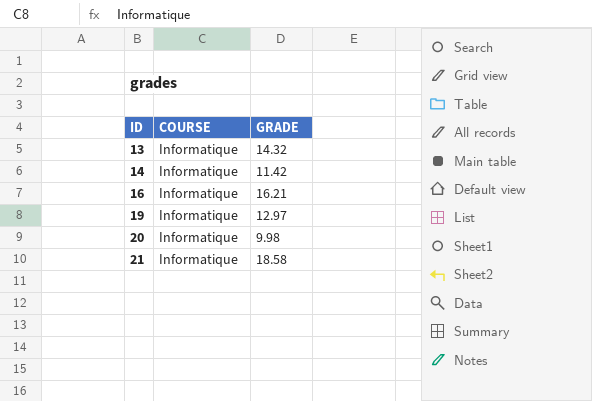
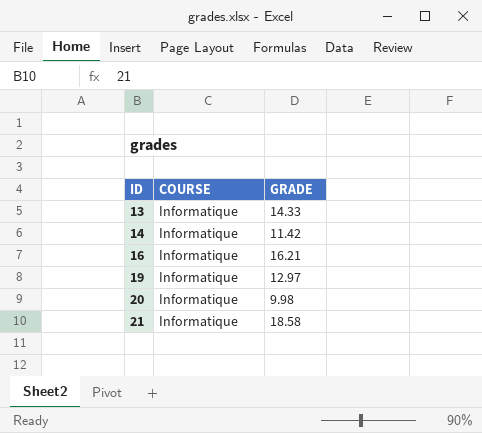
13 | GRADE: 14.32 -> 14.33

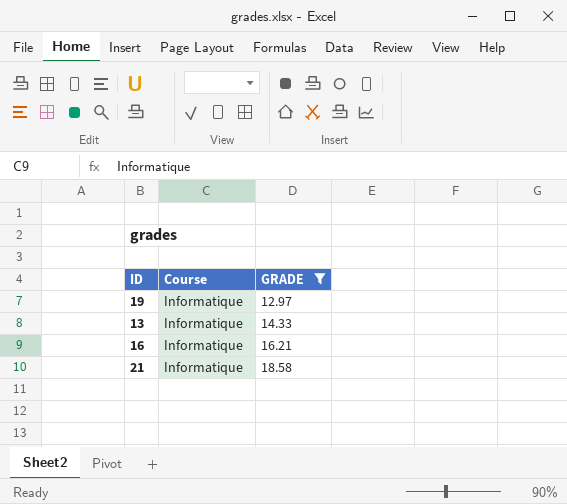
filter: none -> GRADE >= 12.97
row order: ID ascending -> GRADE ascending
column name: COURSE -> Course

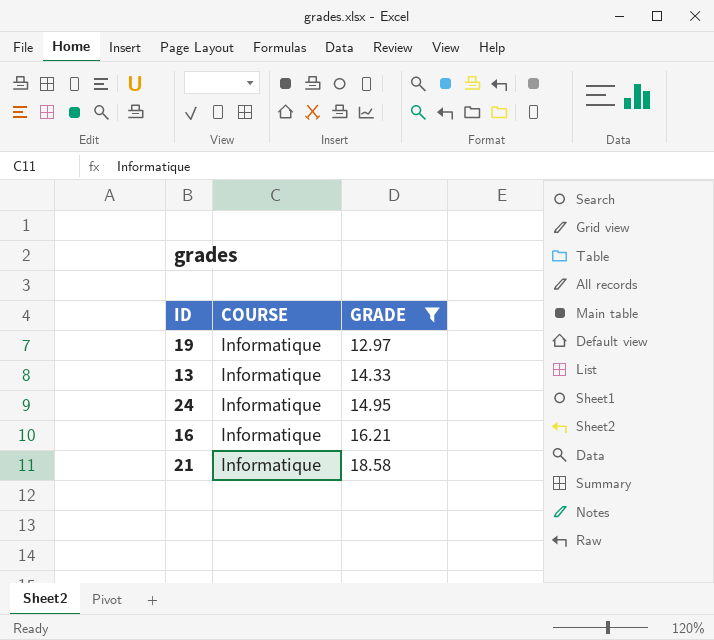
column name: Course -> COURSE
row 24: none -> Informatique | 14.95

